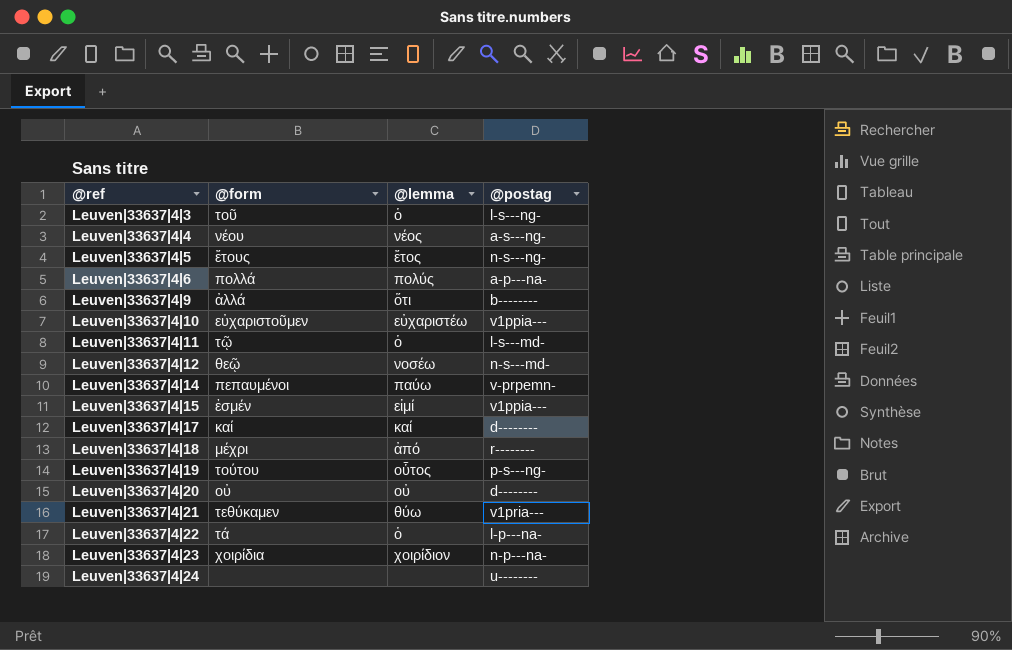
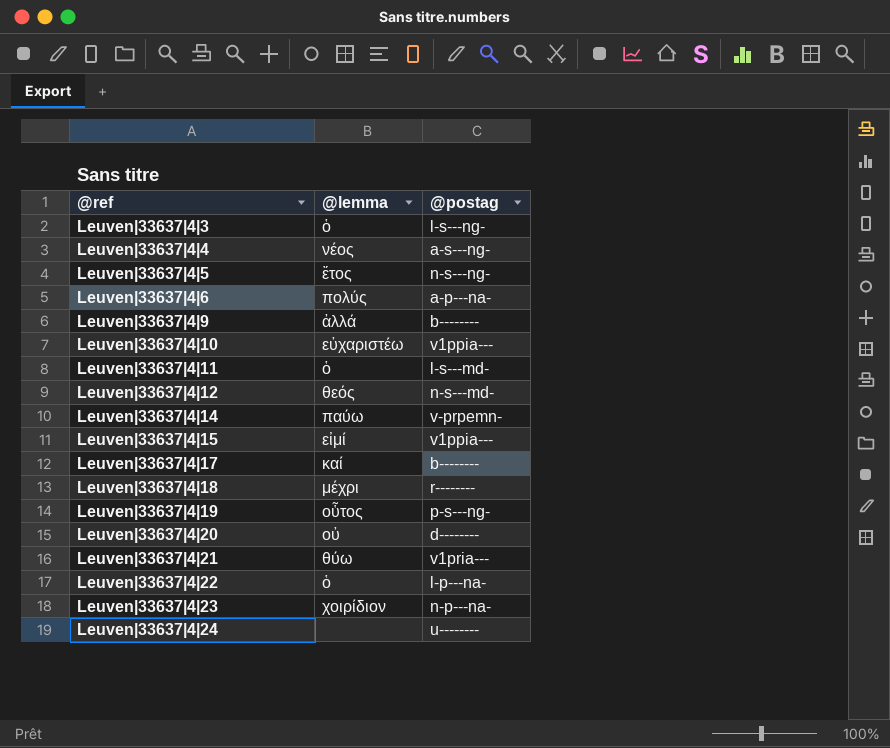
column @form | position: 2 -> none
Leuven|33637|4|9 | @lemma: ὅτι -> ἀλλά
Leuven|33637|4|12 | @lemma: νοσέω -> θεός
Leuven|33637|4|17 | @postag: d-------- -> b--------
Leuven|33637|4|18 | @lemma: ἀπό -> μέχρι

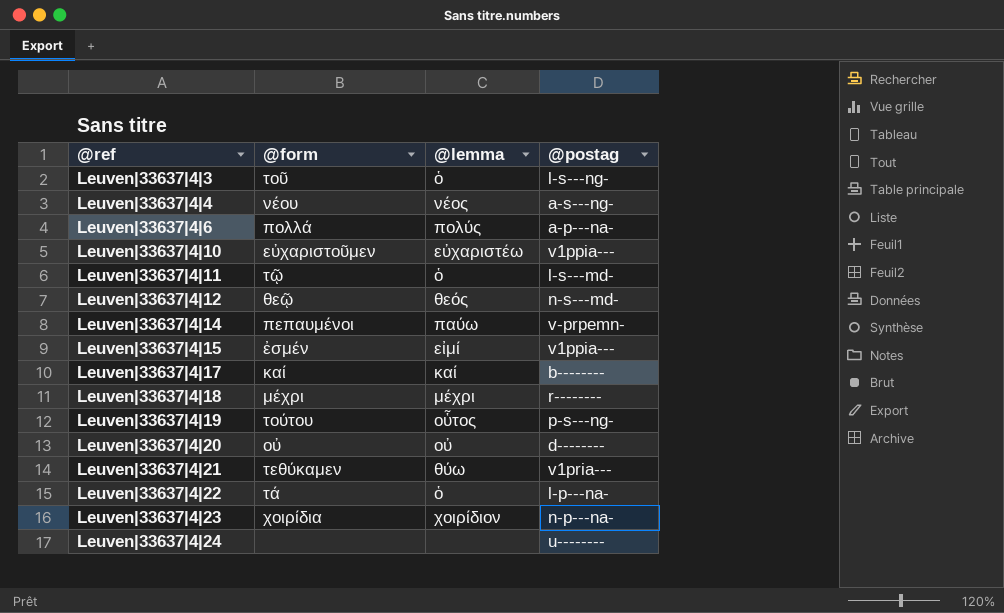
column @form | position: none -> 2
row Leuven|33637|4|5: ἔτος | n-s---ng- -> none
row Leuven|33637|4|9: ἀλλά | b-------- -> none

